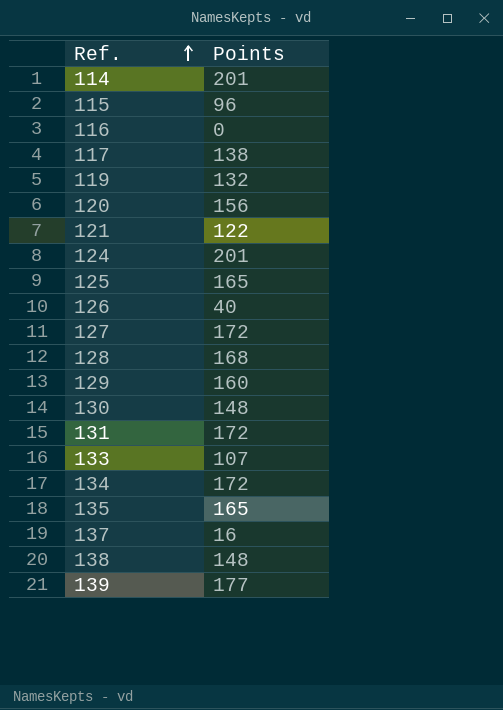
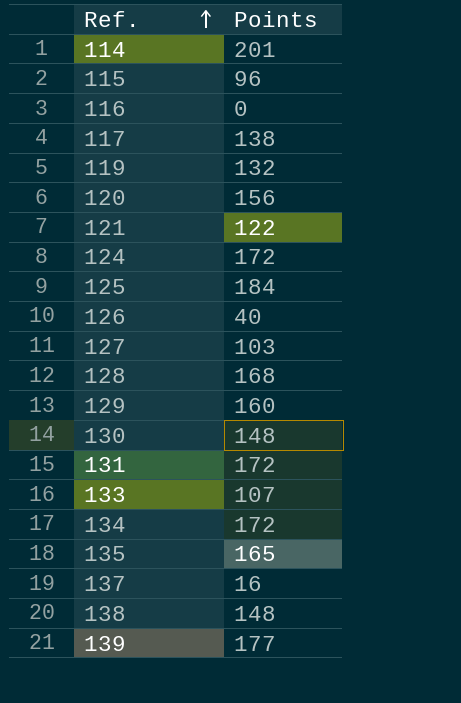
124 | Points: 201 -> 172
125 | Points: 165 -> 184
127 | Points: 172 -> 103

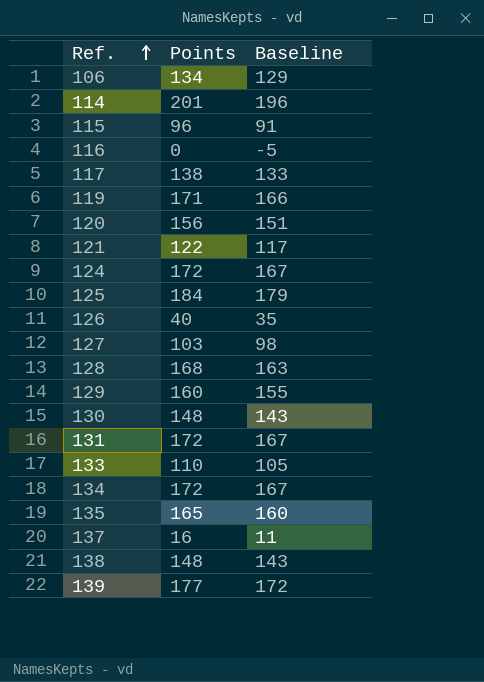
column Baseline | formula: none -> [Points] - 5
row 106: none -> 134 | 129
119 | Points: 132 -> 171
133 | Points: 107 -> 110

